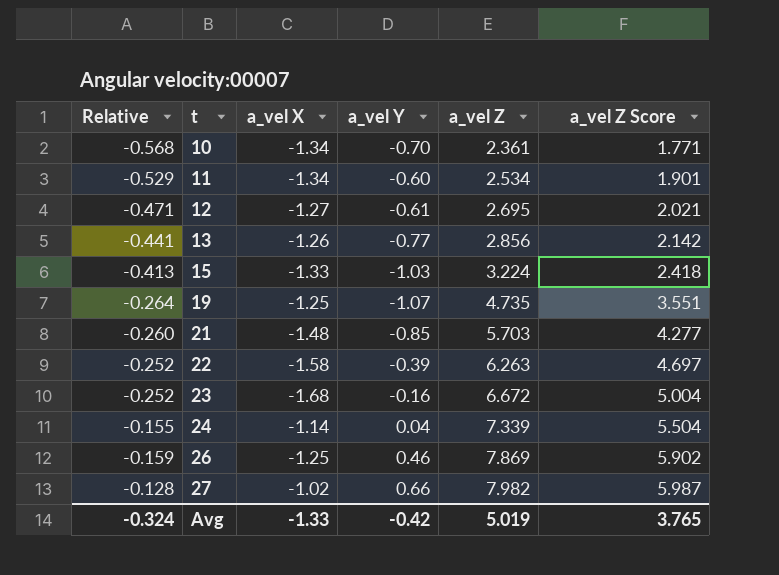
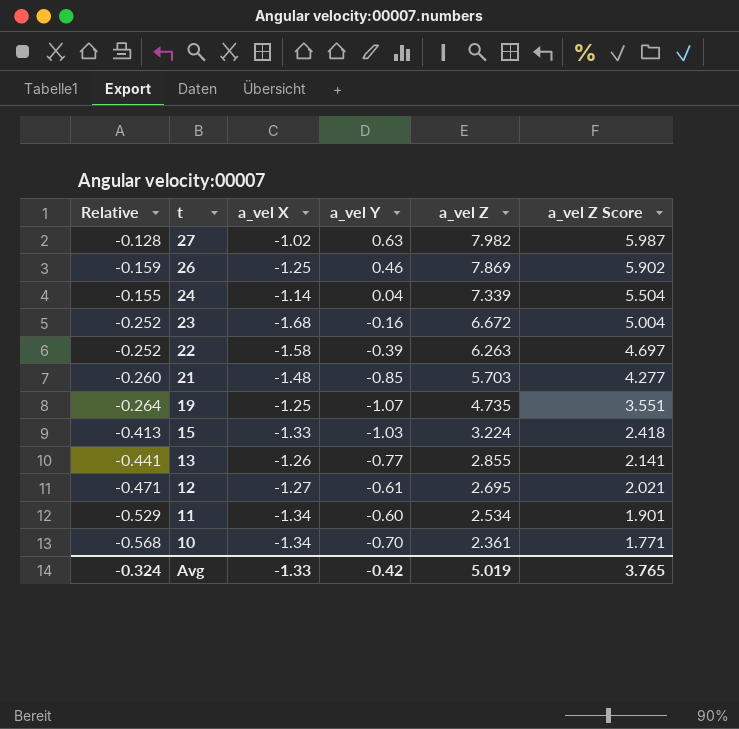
row order: t ascending -> t descending
27 | a_vel Y: 0.66 -> 0.63
13 | a_vel Z: 2.856 -> 2.855
13 | a_vel Z Score: 2.142 -> 2.141

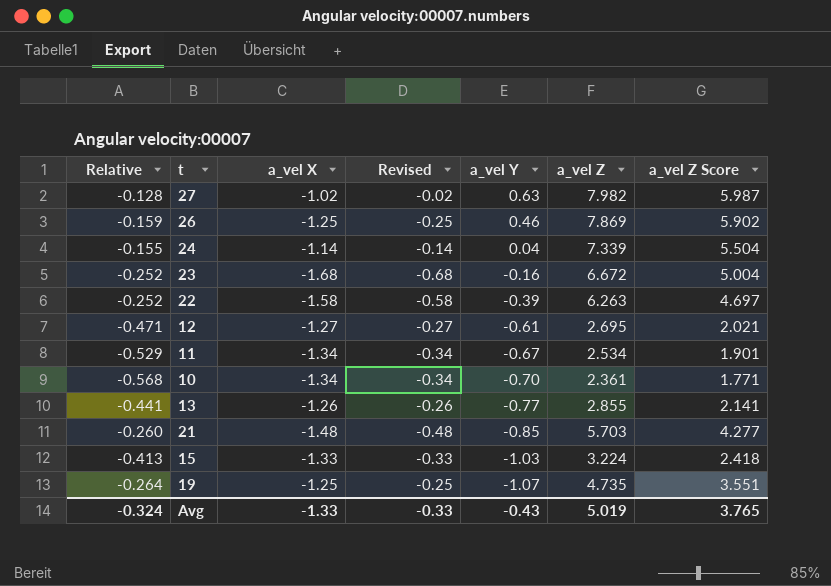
row order: t descending -> a_vel Y descending
column Revised | formula: none -> [a_vel X] + 1
11 | a_vel Y: -0.60 -> -0.67
Avg | a_vel Y: -0.42 -> -0.43

